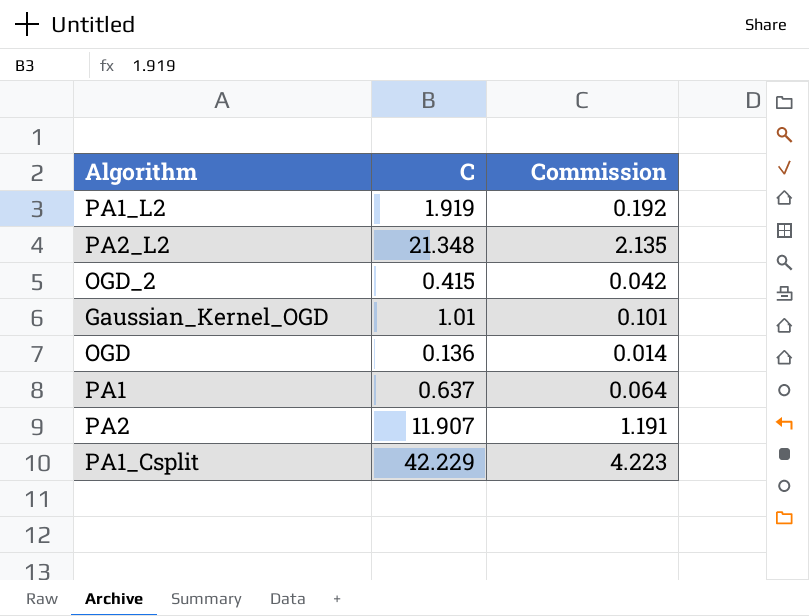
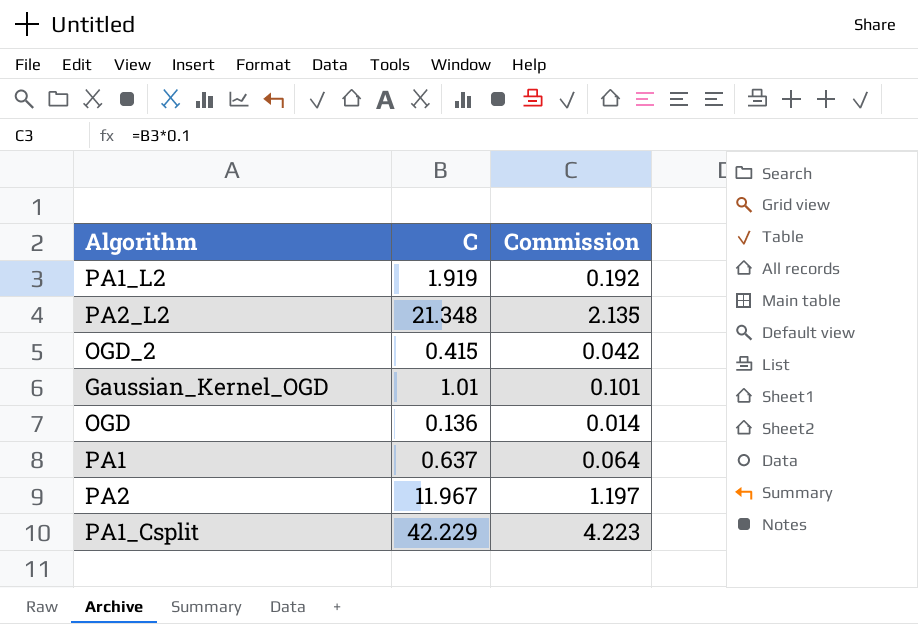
PA2 | C: 11.907 -> 11.967
PA2 | Commission: 1.191 -> 1.197

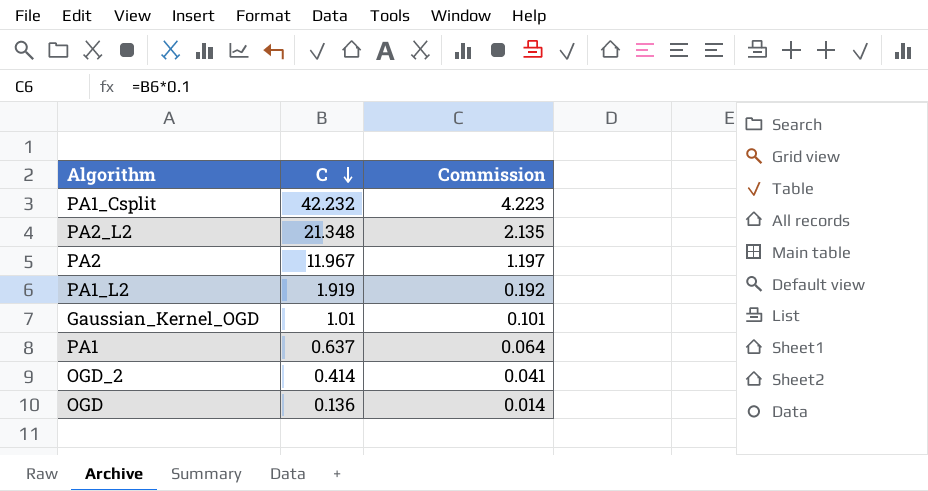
row order: none -> C descending
PA1_Csplit | C: 42.229 -> 42.232
OGD_2 | C: 0.415 -> 0.414
OGD_2 | Commission: 0.042 -> 0.041

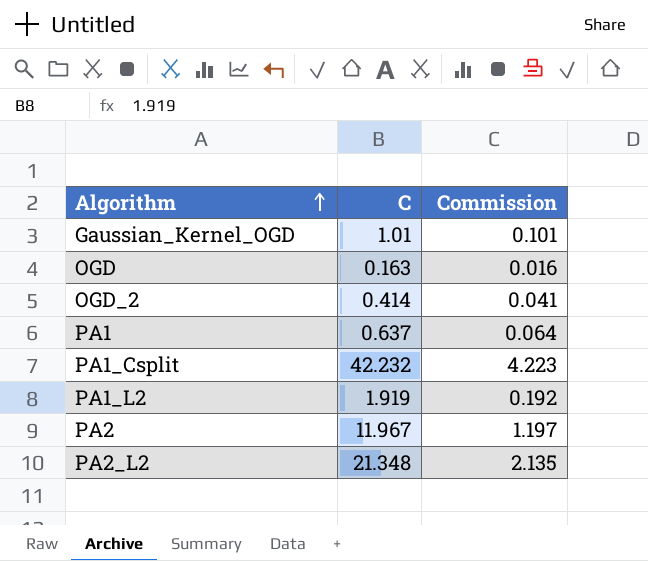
row order: C descending -> Algorithm ascending
OGD | C: 0.136 -> 0.163
OGD | Commission: 0.014 -> 0.016

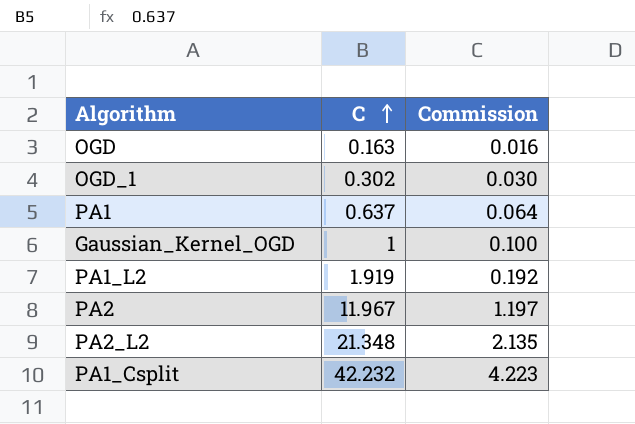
row order: Algorithm ascending -> C ascending
row OGD_2: 0.414 | 0.041 -> none
row OGD_1: none -> 0.302 | 0.030
Gaussian_Kernel_OGD | C: 1.01 -> 1
Gaussian_Kernel_OGD | Commission: 0.101 -> 0.100

